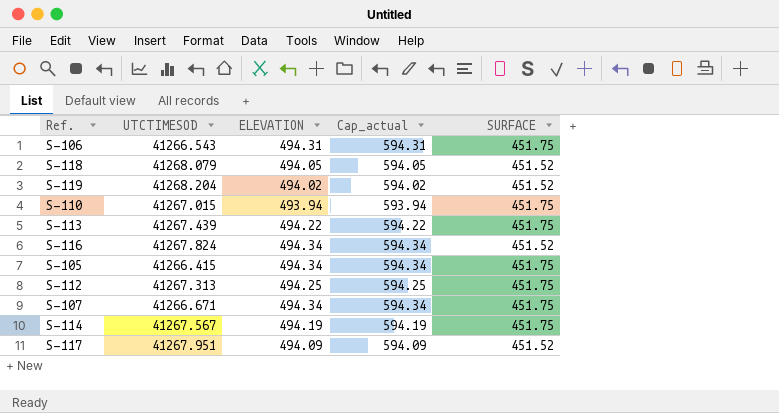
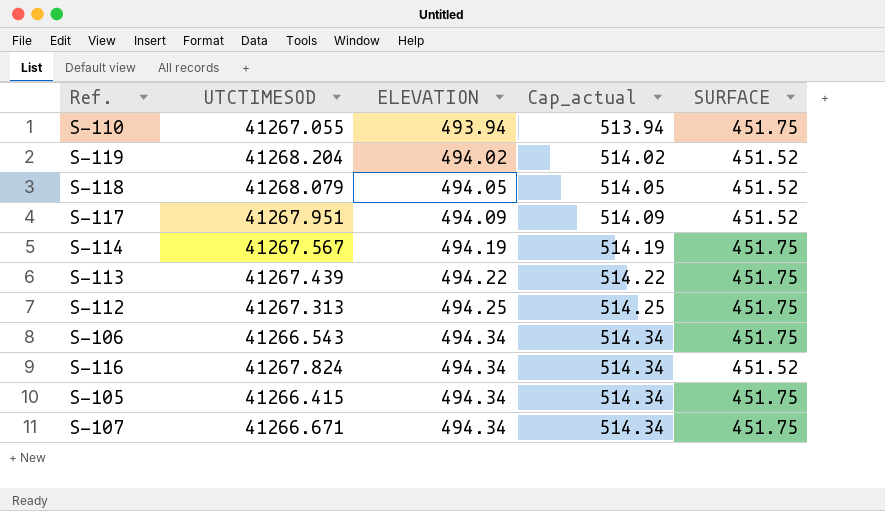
row order: none -> ELEVATION ascending
column Cap_actual | formula: [ELEVATION] + 100 -> [ELEVATION] + 20
S-110 | UTCTIMESOD: 41267.015 -> 41267.055
S-106 | ELEVATION: 494.31 -> 494.34

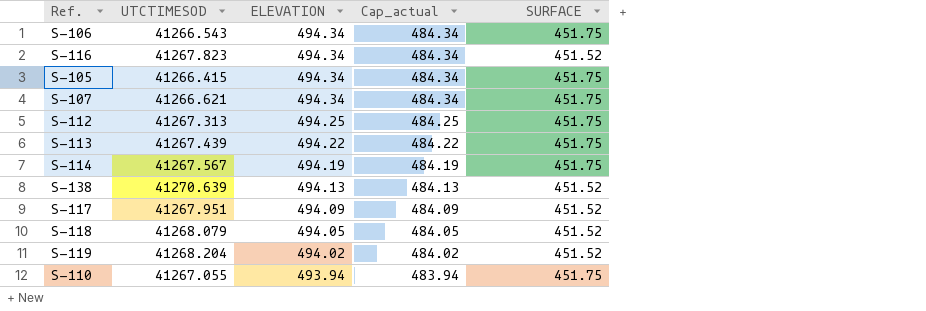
row order: ELEVATION ascending -> ELEVATION descending
column Cap_actual | formula: [ELEVATION] + 20 -> [ELEVATION] - 10
S-116 | UTCTIMESOD: 41267.824 -> 41267.823
S-107 | UTCTIMESOD: 41266.671 -> 41266.621
row S-138: none -> 41270.639 | 494.13 | 484.13 | 451.52

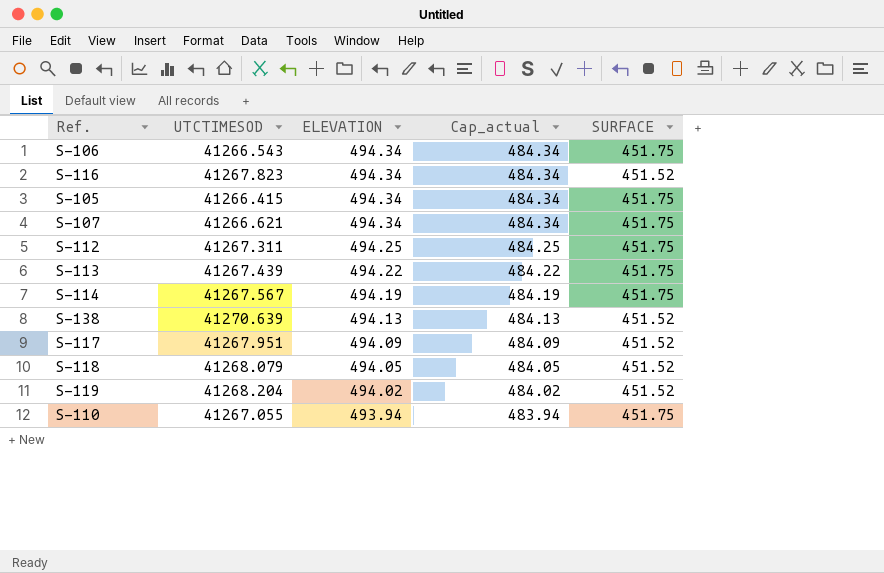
S-112 | UTCTIMESOD: 41267.313 -> 41267.311

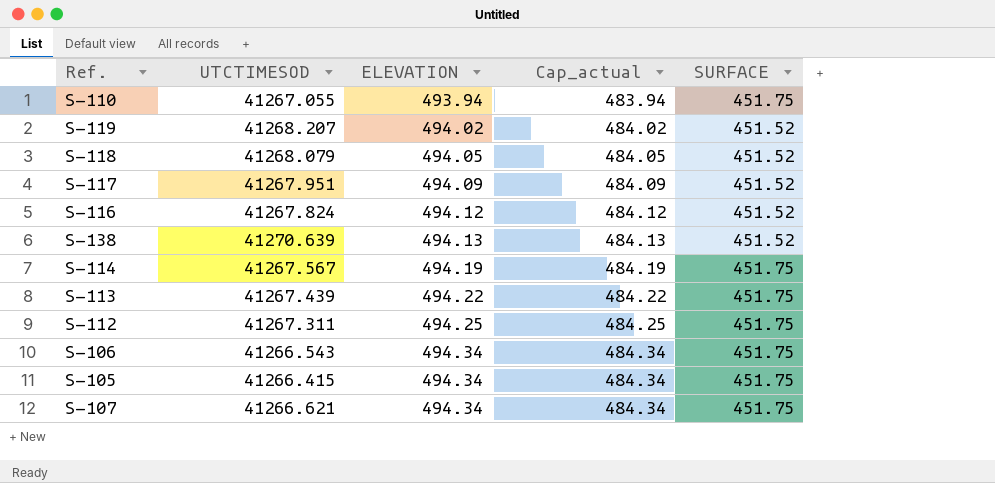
row order: ELEVATION descending -> ELEVATION ascending
S-119 | UTCTIMESOD: 41268.204 -> 41268.207
S-116 | UTCTIMESOD: 41267.823 -> 41267.824
S-116 | ELEVATION: 494.34 -> 494.12
S-116 | Cap_actual: 484.34 -> 484.12

